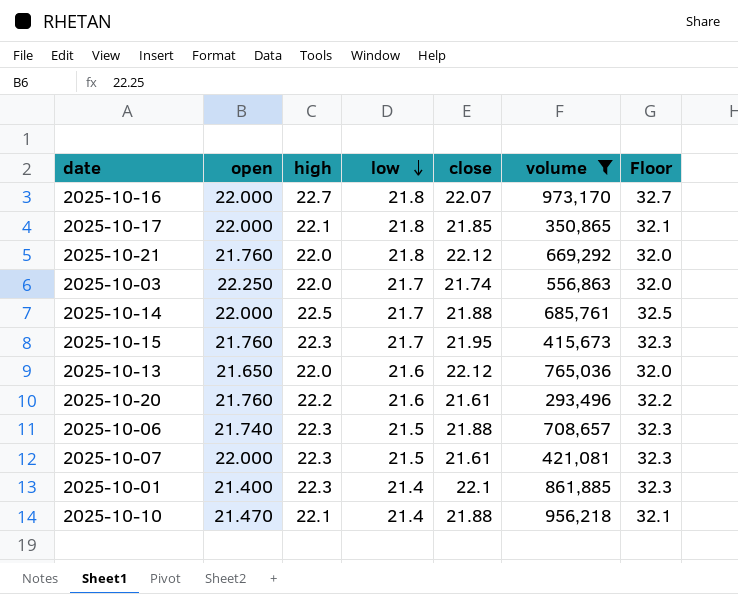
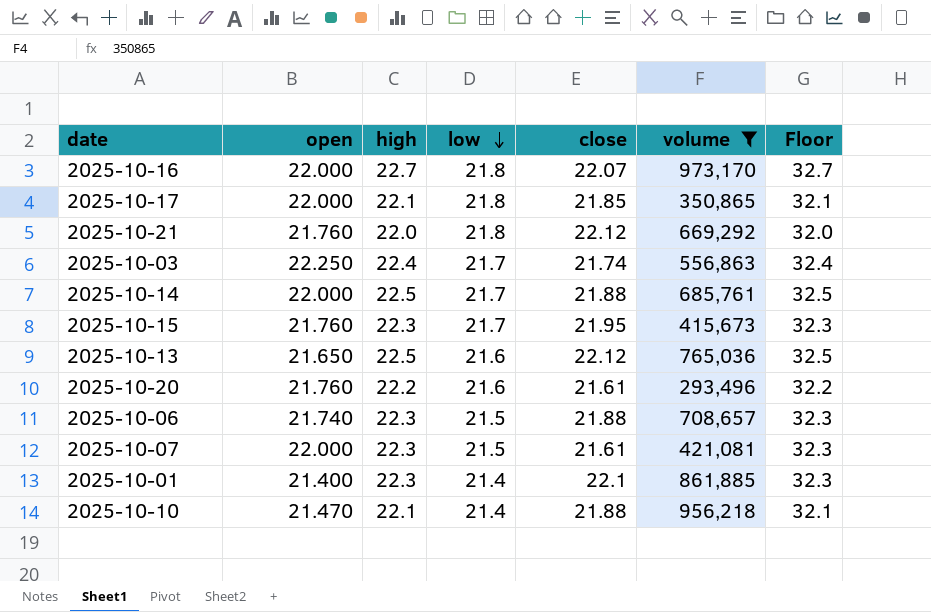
2025-10-03 | high: 22.0 -> 22.4
2025-10-03 | Floor: 32.0 -> 32.4
2025-10-13 | high: 22.0 -> 22.5
2025-10-13 | Floor: 32.0 -> 32.5

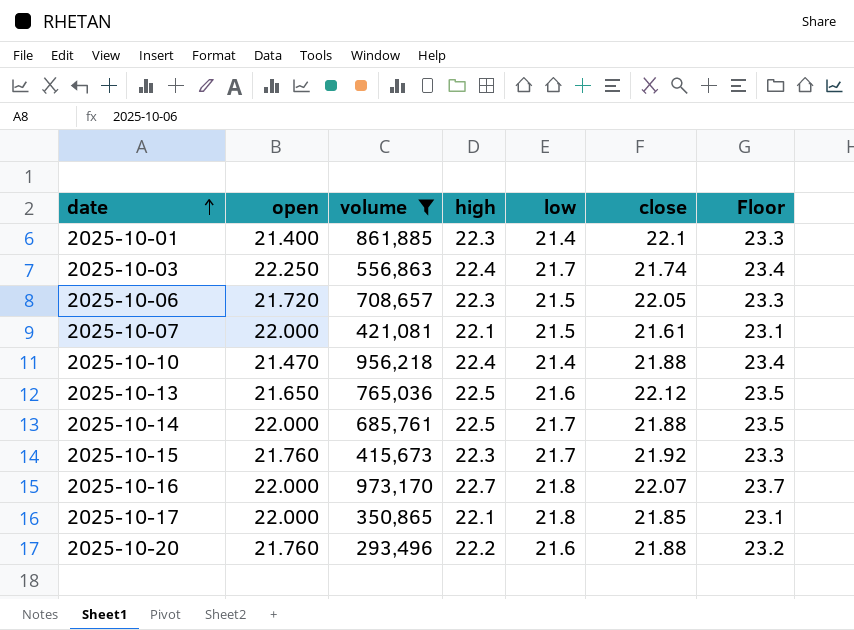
row order: low descending -> date ascending
column volume | position: 6 -> 3
column Floor | formula: [high] + 10 -> [high] + 1
row 2025-10-21: 21.760 | 22.0 | 21.8 | 22.12 | 669,292 | 32.0 -> none
2025-10-06 | open: 21.740 -> 21.720
2025-10-06 | close: 21.88 -> 22.05
2025-10-07 | high: 22.3 -> 22.1
2025-10-10 | high: 22.1 -> 22.4
2025-10-15 | close: 21.95 -> 21.92
2025-10-20 | close: 21.61 -> 21.88

